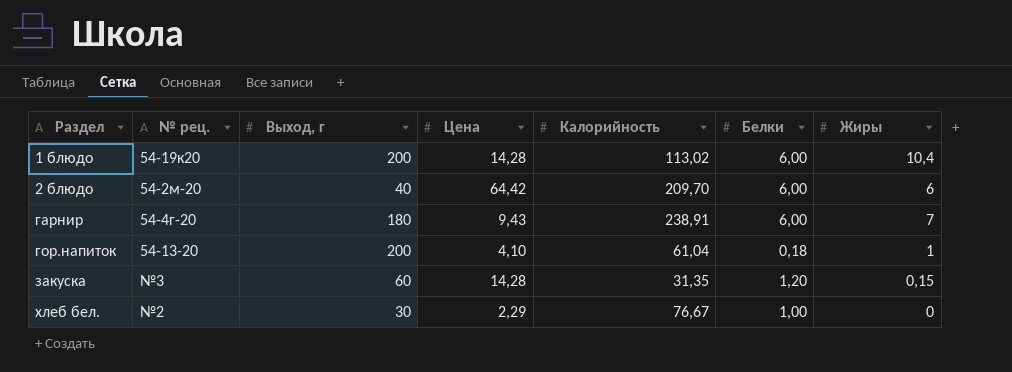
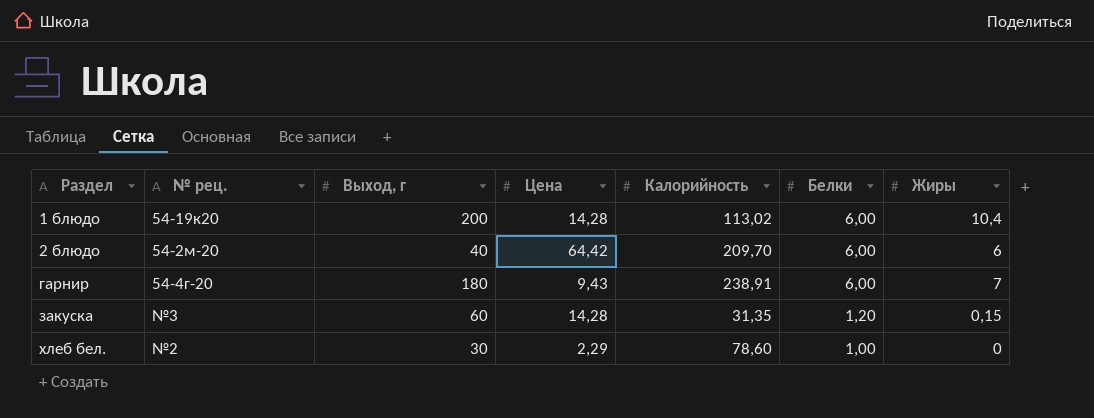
row гор.напиток: 54-13-20 | 200 | 4,10 | 61,04 | 0,18 | 1 -> none
хлеб бел. | Калорийность: 76,67 -> 78,60

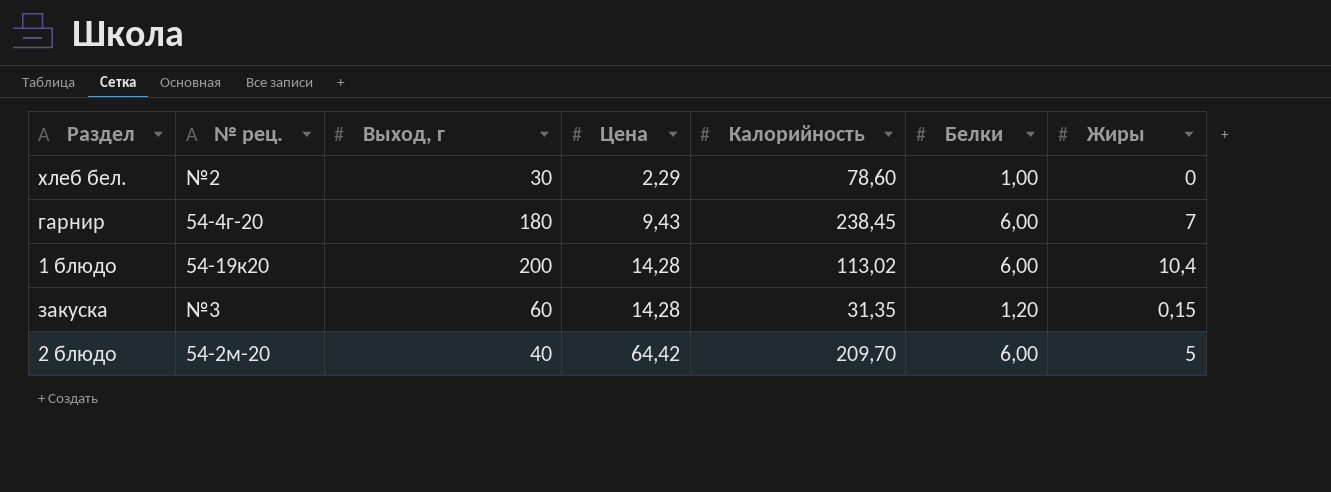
row order: Раздел ascending -> Цена ascending
гарнир | Калорийность: 238,91 -> 238,45
2 блюдо | Жиры: 6 -> 5

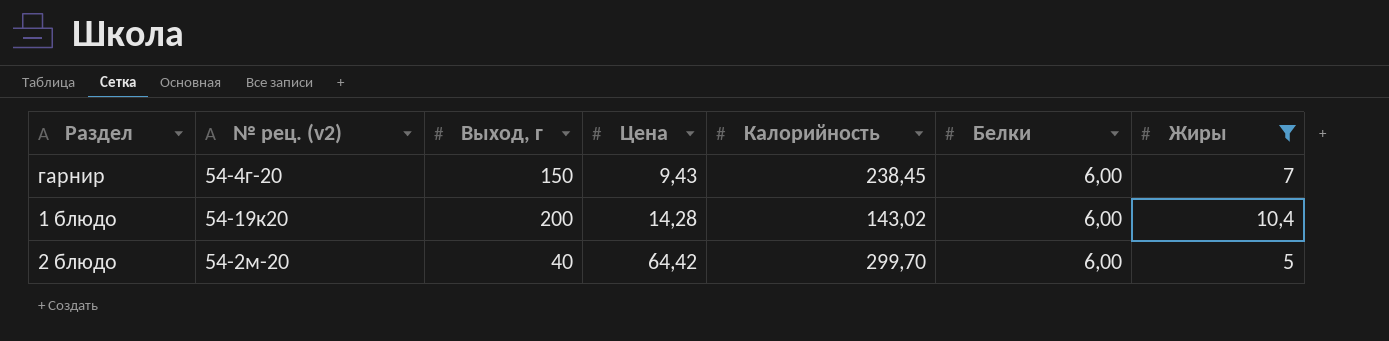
filter: none -> Жиры >= 5
column name: № рец. -> № рец. (v2)
гарнир | Выход, г: 180 -> 150
1 блюдо | Калорийность: 113,02 -> 143,02
2 блюдо | Калорийность: 209,70 -> 299,70

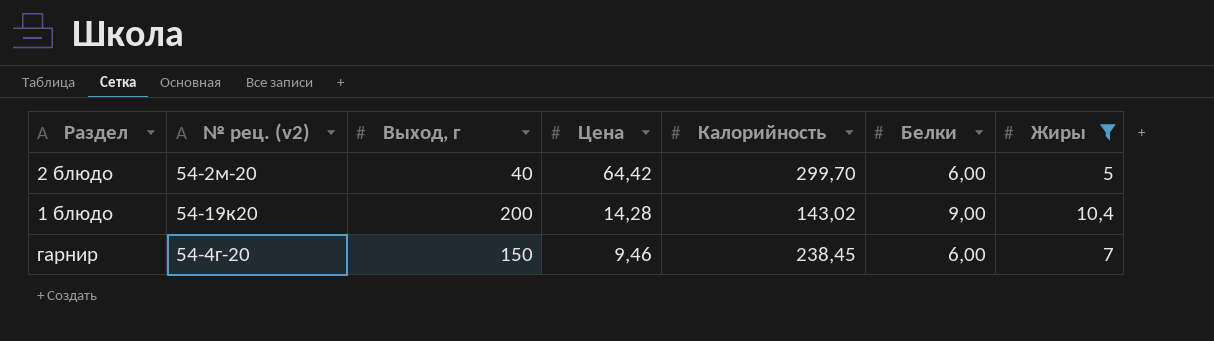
row order: Цена ascending -> Цена descending
1 блюдо | Белки: 6,00 -> 9,00
гарнир | Цена: 9,43 -> 9,46

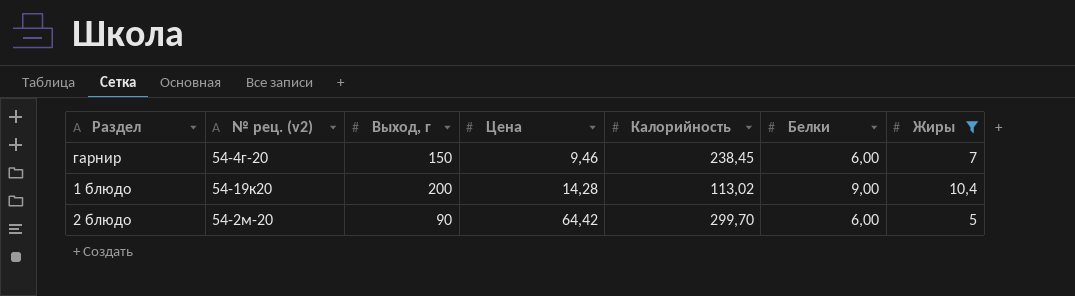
row order: Цена descending -> Цена ascending
1 блюдо | Калорийность: 143,02 -> 113,02
2 блюдо | Выход, г: 40 -> 90

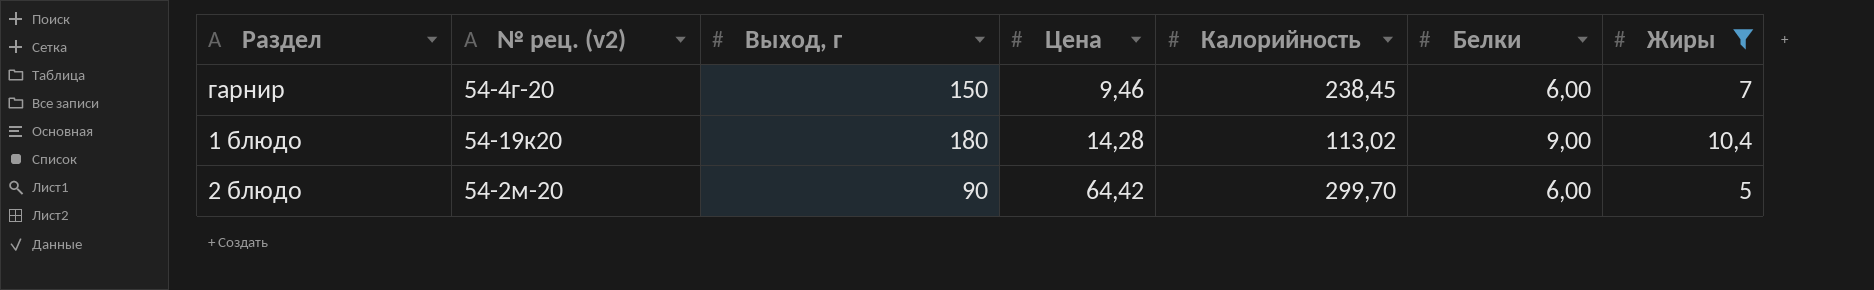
1 блюдо | Выход, г: 200 -> 180

